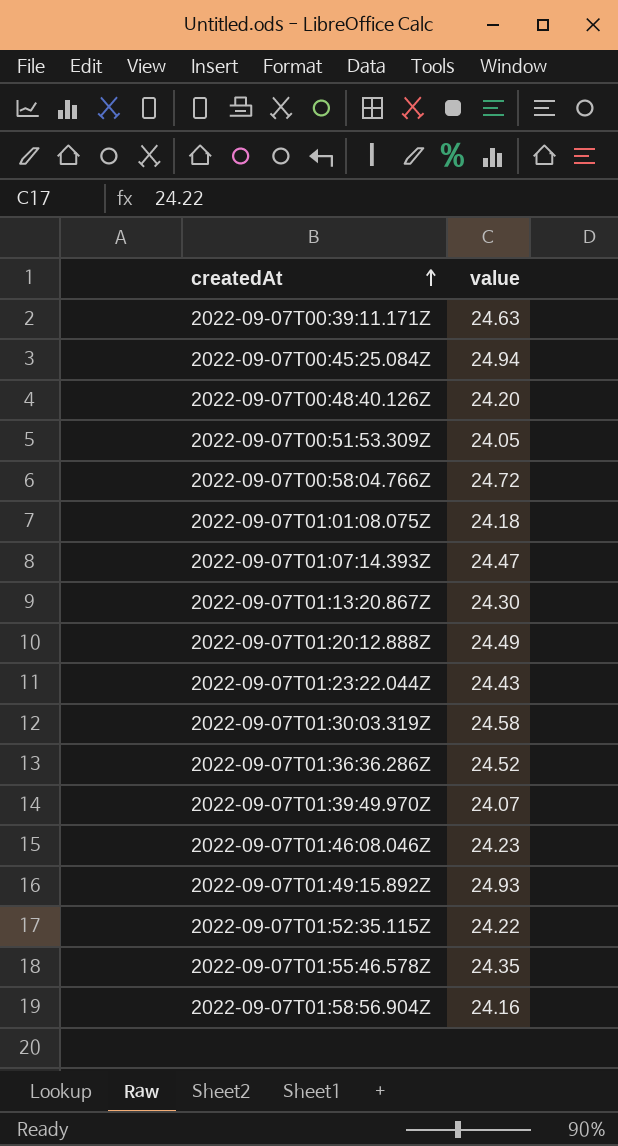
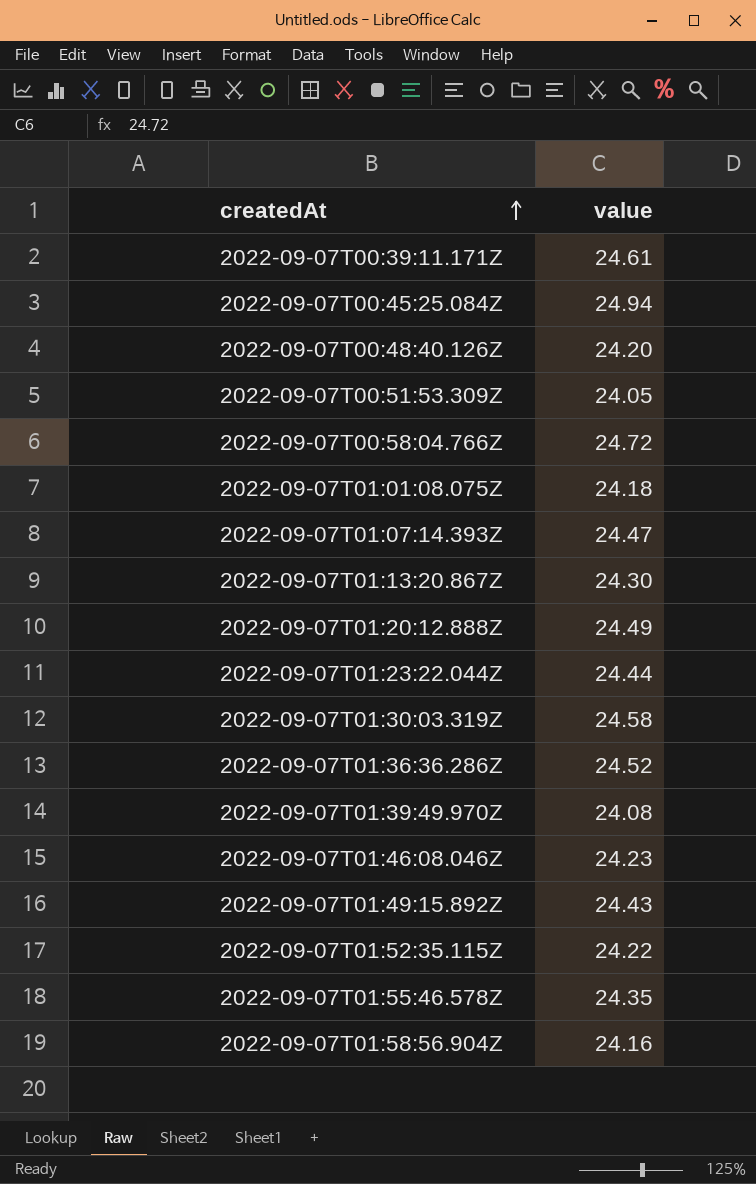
2022-09-07T00:39:11.171Z | value: 24.63 -> 24.61
2022-09-07T01:23:22.044Z | value: 24.43 -> 24.44
2022-09-07T01:39:49.970Z | value: 24.07 -> 24.08
2022-09-07T01:49:15.892Z | value: 24.93 -> 24.43

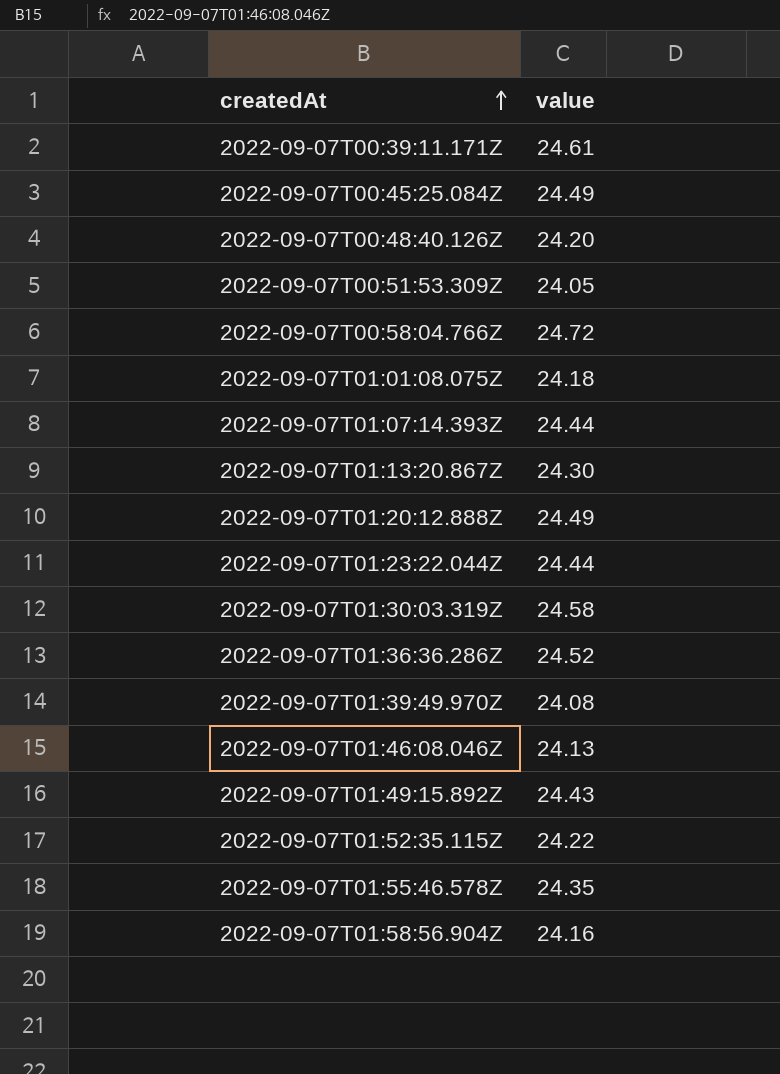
2022-09-07T00:45:25.084Z | value: 24.94 -> 24.49
2022-09-07T01:07:14.393Z | value: 24.47 -> 24.44
2022-09-07T01:46:08.046Z | value: 24.23 -> 24.13

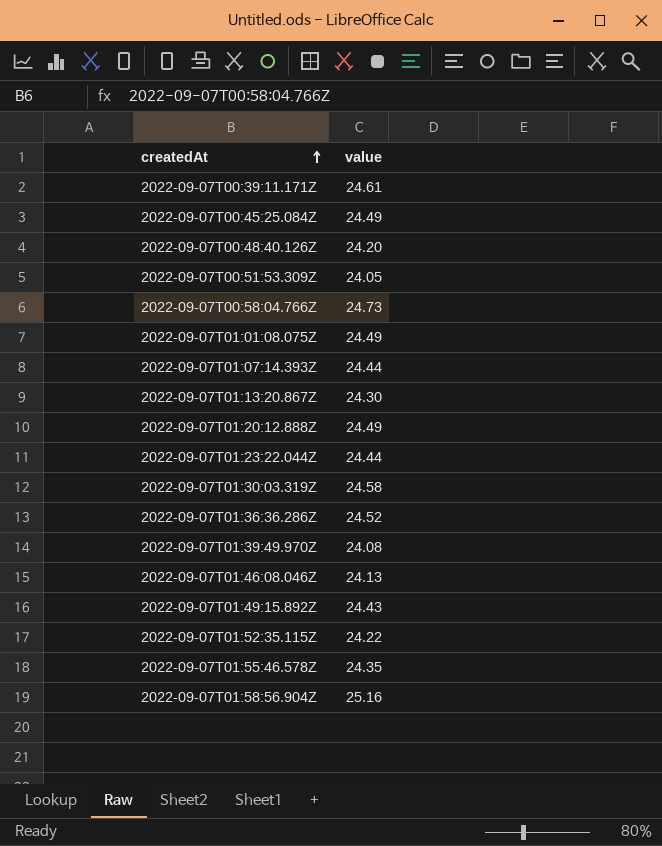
2022-09-07T00:58:04.766Z | value: 24.72 -> 24.73
2022-09-07T01:01:08.075Z | value: 24.18 -> 24.49
2022-09-07T01:58:56.904Z | value: 24.16 -> 25.16

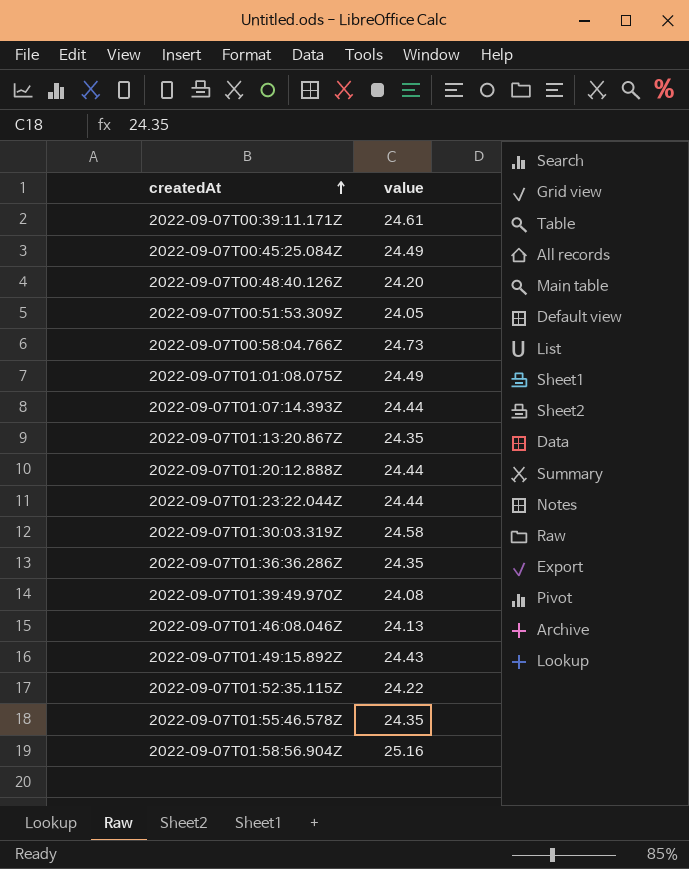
2022-09-07T01:13:20.867Z | value: 24.30 -> 24.35
2022-09-07T01:20:12.888Z | value: 24.49 -> 24.44
2022-09-07T01:36:36.286Z | value: 24.52 -> 24.35

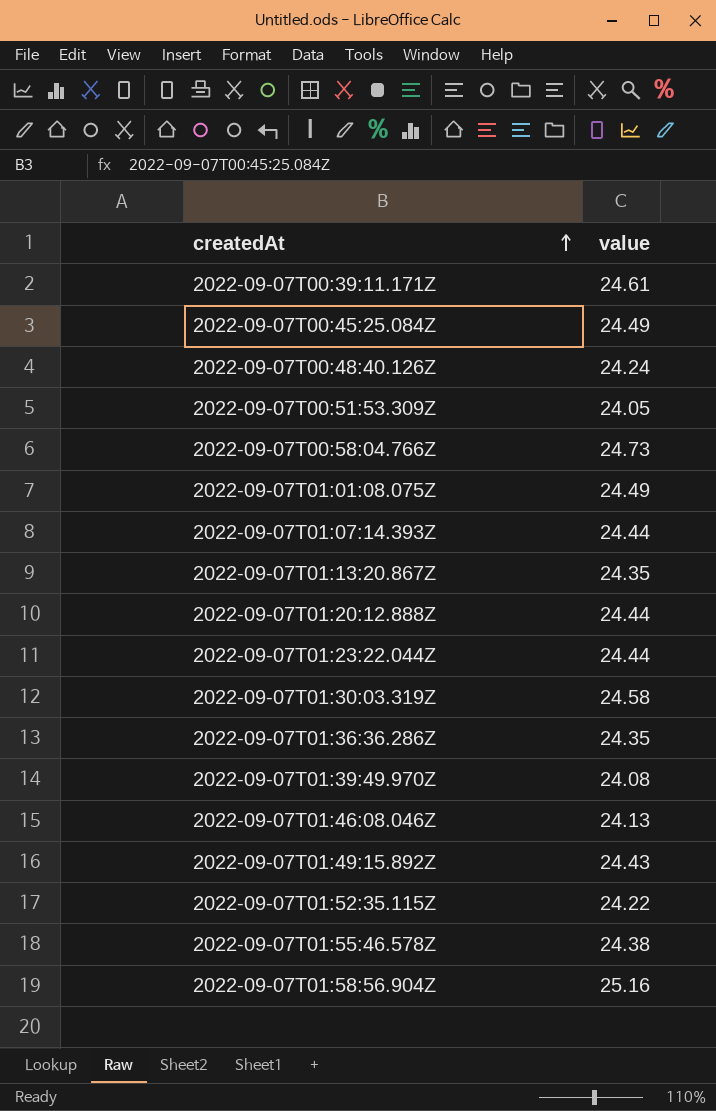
2022-09-07T00:48:40.126Z | value: 24.20 -> 24.24
2022-09-07T01:55:46.578Z | value: 24.35 -> 24.38

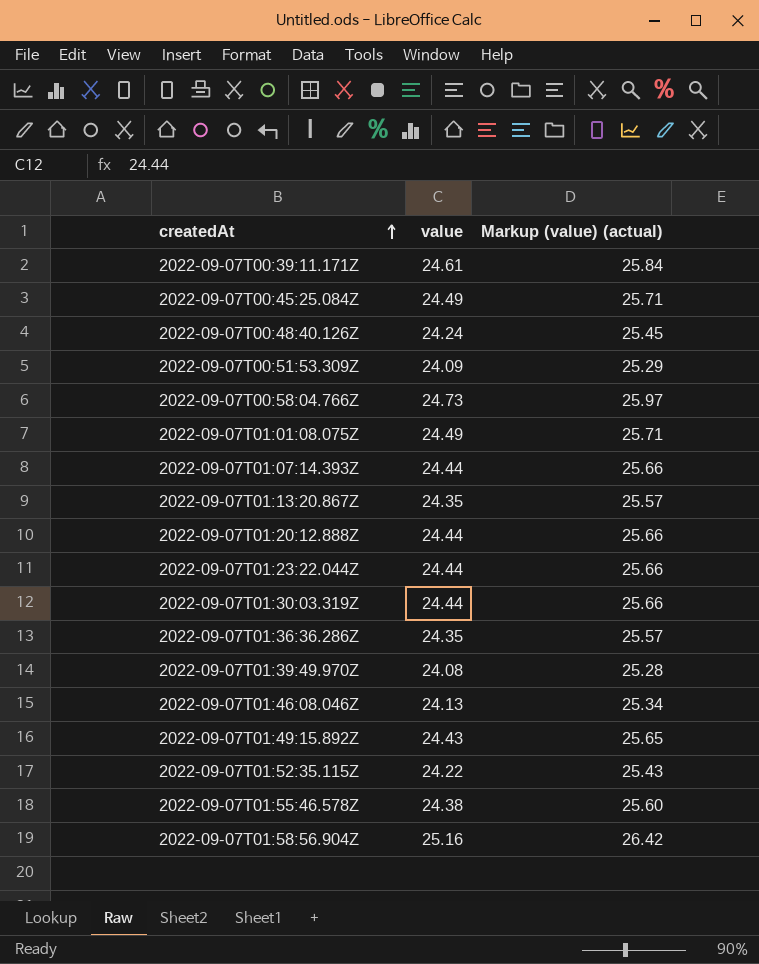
column Markup (value) (actual) | formula: none -> [value] * 1.05
2022-09-07T00:51:53.309Z | value: 24.05 -> 24.09
2022-09-07T01:30:03.319Z | value: 24.58 -> 24.44

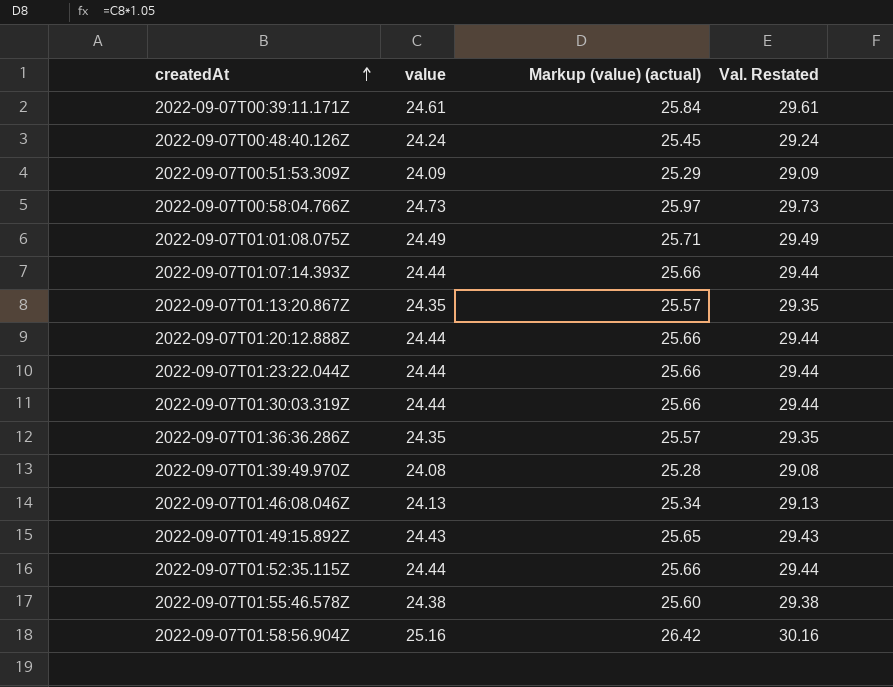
column Val. Restated | formula: none -> [value] + 5
row 2022-09-07T00:45:25.084Z: 24.49 | 25.71 -> none
2022-09-07T01:52:35.115Z | value: 24.22 -> 24.44
2022-09-07T01:52:35.115Z | Markup (value) (actual): 25.43 -> 25.66

